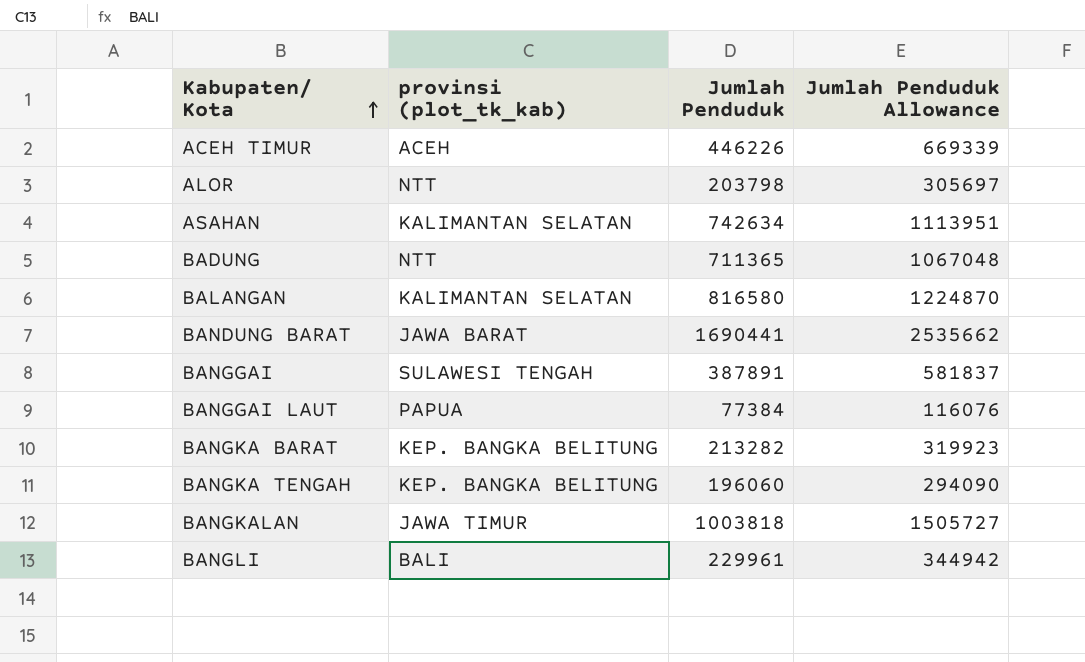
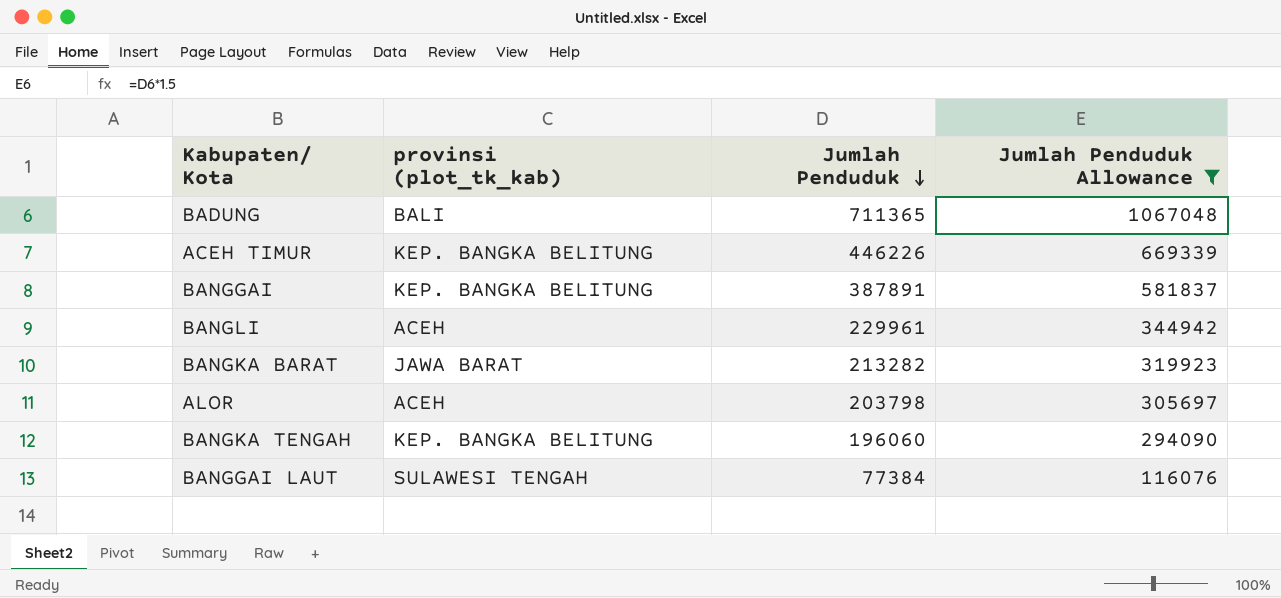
filter: none -> Jumlah Penduduk Allowance <= 1067048
row order: Kabupaten/ Kota ascending -> Jumlah Penduduk descending
BADUNG | provinsi (plot_tk_kab): NTT -> BALI
ACEH TIMUR | provinsi (plot_tk_kab): ACEH -> KEP. BANGKA BELITUNG
BANGGAI | provinsi (plot_tk_kab): SULAWESI TENGAH -> KEP. BANGKA BELITUNG
BANGLI | provinsi (plot_tk_kab): BALI -> ACEH
BANGKA BARAT | provinsi (plot_tk_kab): KEP. BANGKA BELITUNG -> JAWA BARAT
ALOR | provinsi (plot_tk_kab): NTT -> ACEH
BANGGAI LAUT | provinsi (plot_tk_kab): PAPUA -> SULAWESI TENGAH

